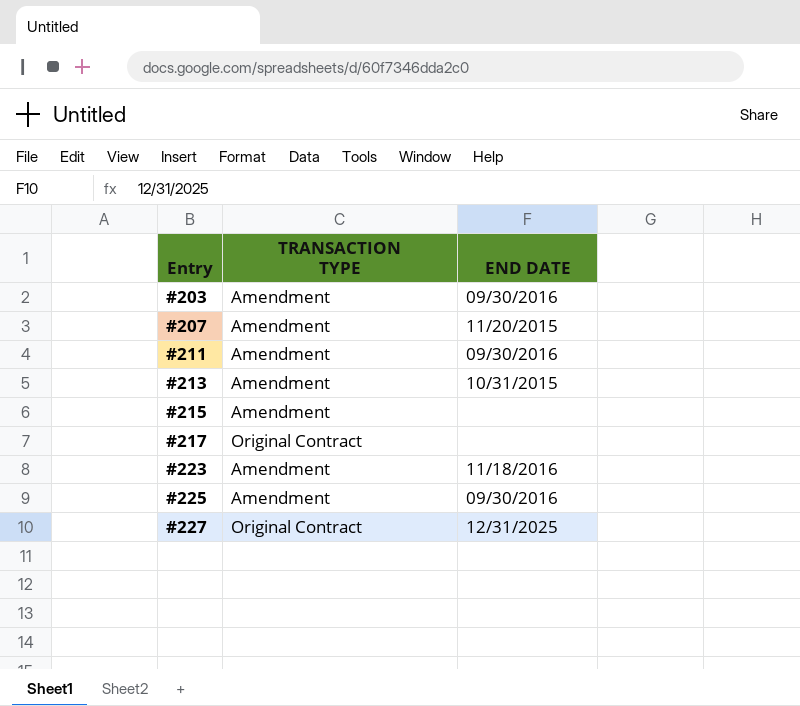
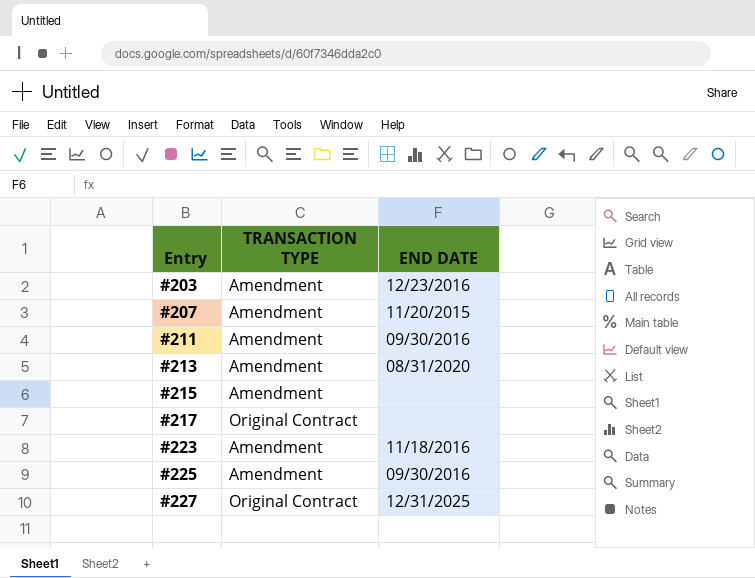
#203 | END DATE: 09/30/2016 -> 12/23/2016
#213 | END DATE: 10/31/2015 -> 08/31/2020

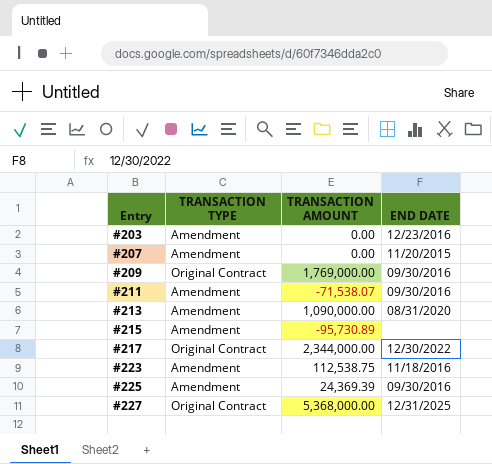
column TRANSACTION AMOUNT | position: none -> 3
row #209: none -> Original Contract | 1,769,000.00 | 09/30/2016
#217 | END DATE: none -> 12/30/2022

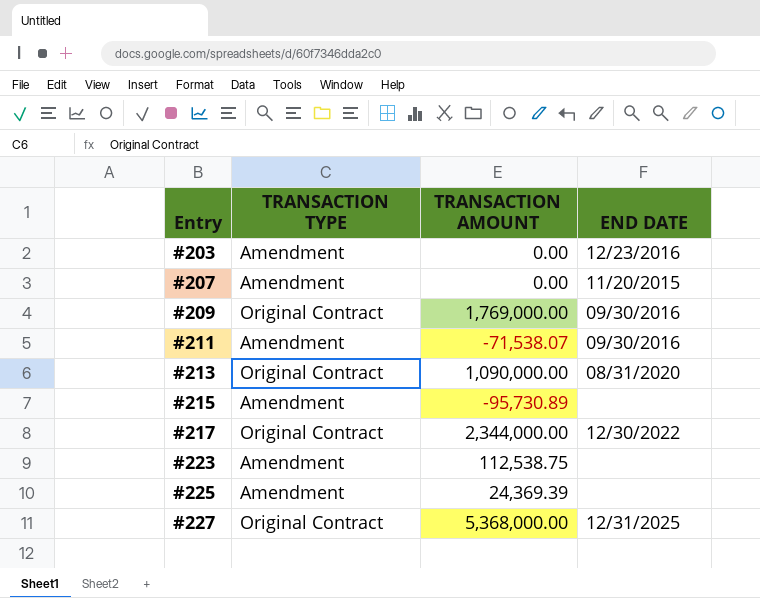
#213 | TRANSACTION TYPE: Amendment -> Original Contract
#223 | END DATE: 11/18/2016 -> none
#225 | END DATE: 09/30/2016 -> none

